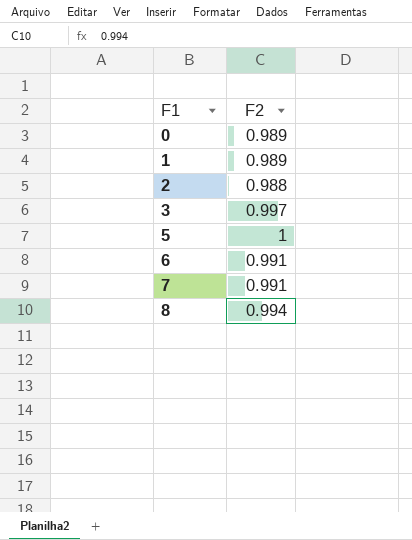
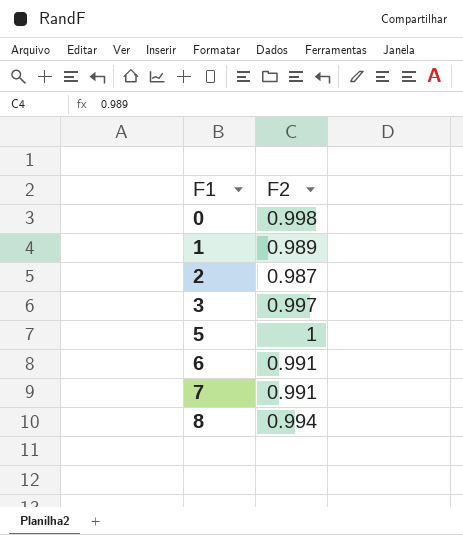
0 | F2: 0.989 -> 0.998
2 | F2: 0.988 -> 0.987

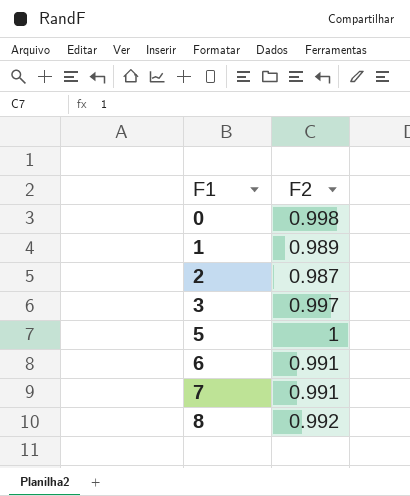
8 | F2: 0.994 -> 0.992

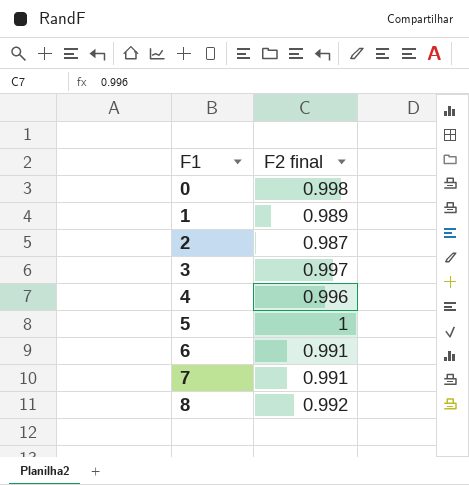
column name: F2 -> F2 final
row 4: none -> 0.996

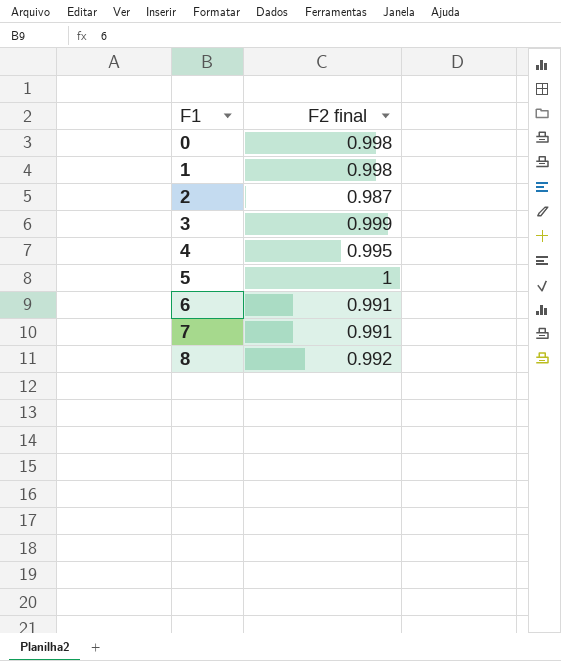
1 | F2 final: 0.989 -> 0.998
3 | F2 final: 0.997 -> 0.999
4 | F2 final: 0.996 -> 0.995

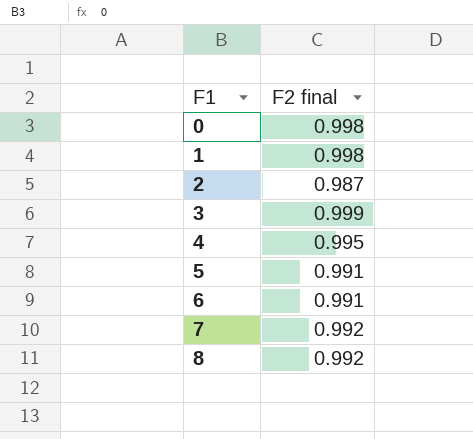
5 | F2 final: 1 -> 0.991
7 | F2 final: 0.991 -> 0.992

